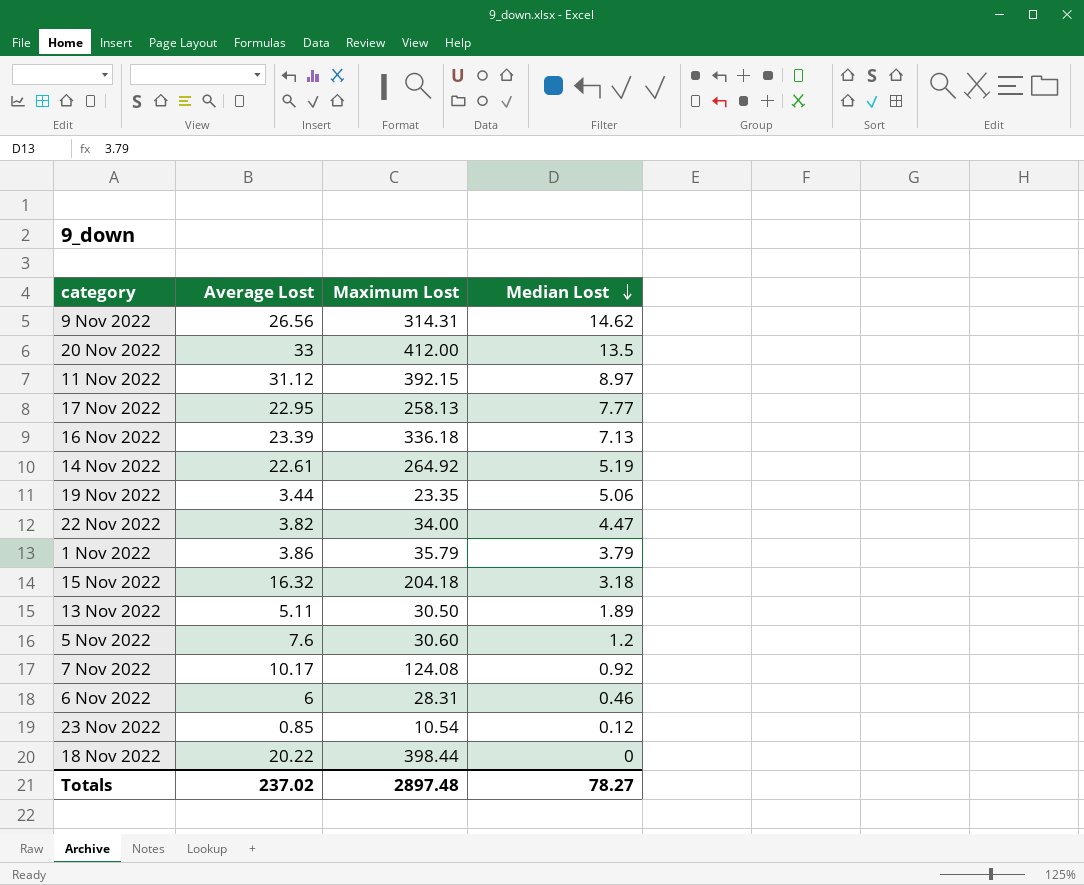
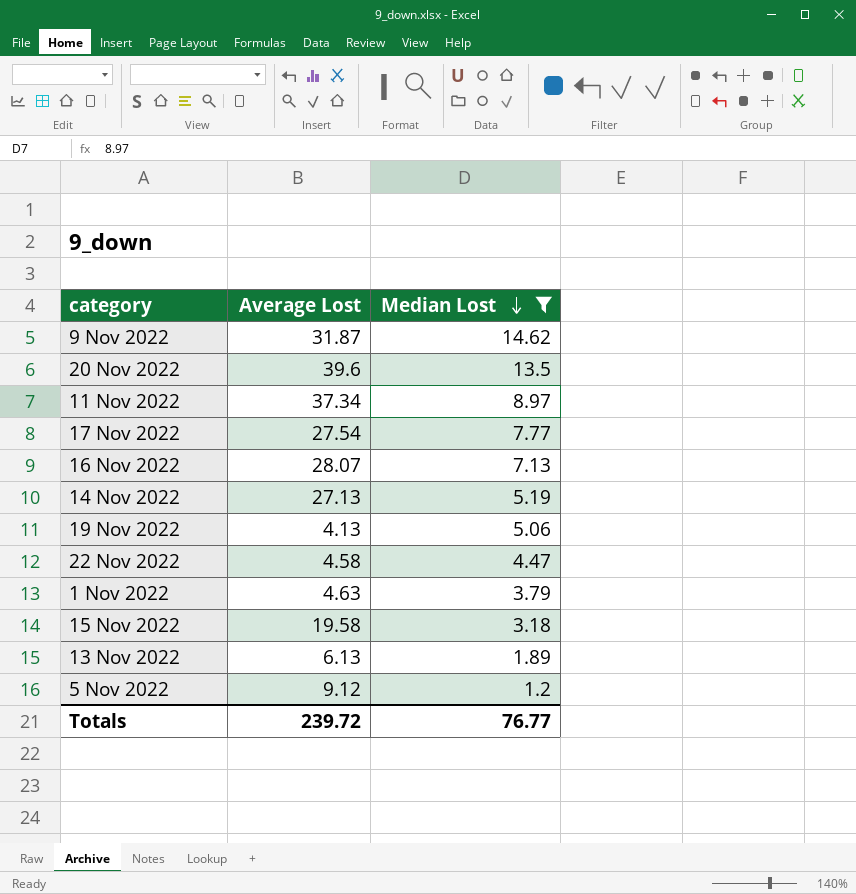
filter: none -> Median Lost >= 1.2
column Maximum Lost | position: 3 -> none
9 Nov 2022 | Average Lost: 26.56 -> 31.87
20 Nov 2022 | Average Lost: 33 -> 39.6
11 Nov 2022 | Average Lost: 31.12 -> 37.34
17 Nov 2022 | Average Lost: 22.95 -> 27.54
16 Nov 2022 | Average Lost: 23.39 -> 28.07
14 Nov 2022 | Average Lost: 22.61 -> 27.13
19 Nov 2022 | Average Lost: 3.44 -> 4.13
22 Nov 2022 | Average Lost: 3.82 -> 4.58
1 Nov 2022 | Average Lost: 3.86 -> 4.63
15 Nov 2022 | Average Lost: 16.32 -> 19.58
13 Nov 2022 | Average Lost: 5.11 -> 6.13
5 Nov 2022 | Average Lost: 7.6 -> 9.12
Totals | Average Lost: 237.02 -> 239.72
Totals | Median Lost: 78.27 -> 76.77

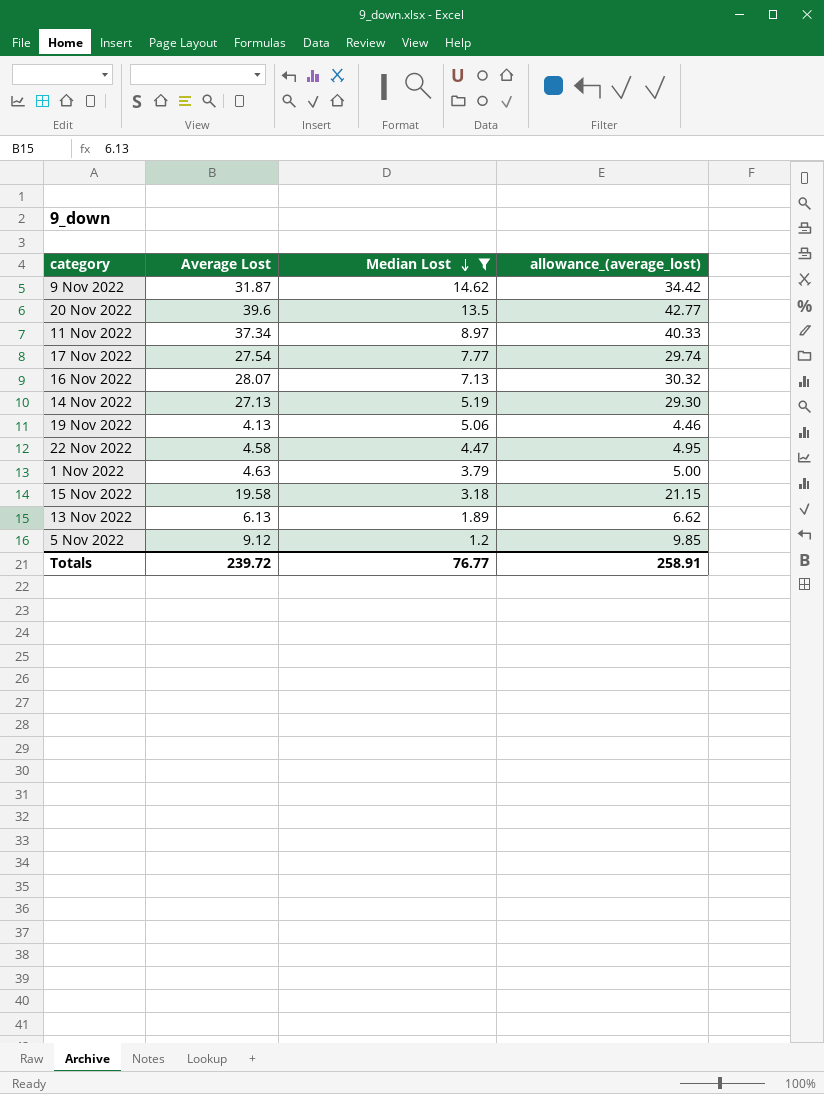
column allowance_(average_lost) | formula: none -> [Average Lost] * 1.08

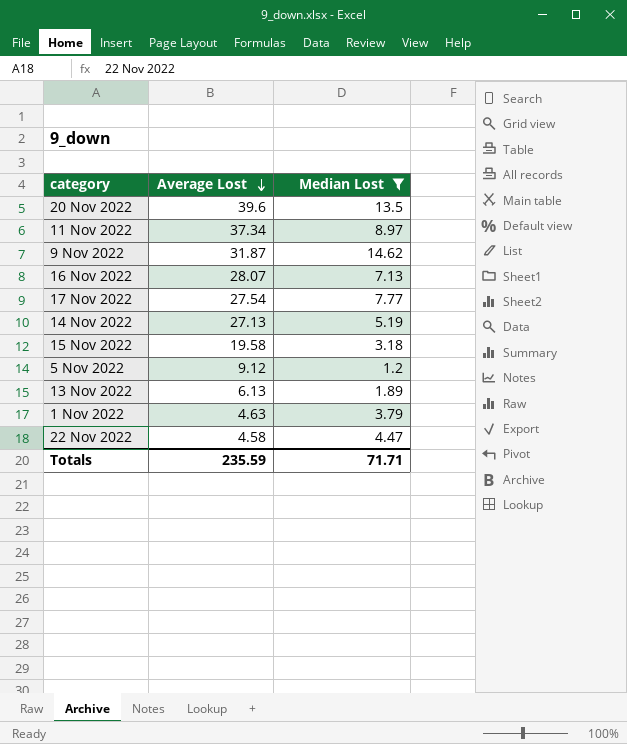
row order: Median Lost descending -> Average Lost descending
column allowance_(average_lost) | formula: [Average Lost] * 1.08 -> none
row 19 Nov 2022: 4.13 | 5.06 | 4.46 -> none
Totals | Average Lost: 239.72 -> 235.59
Totals | Median Lost: 76.77 -> 71.71

